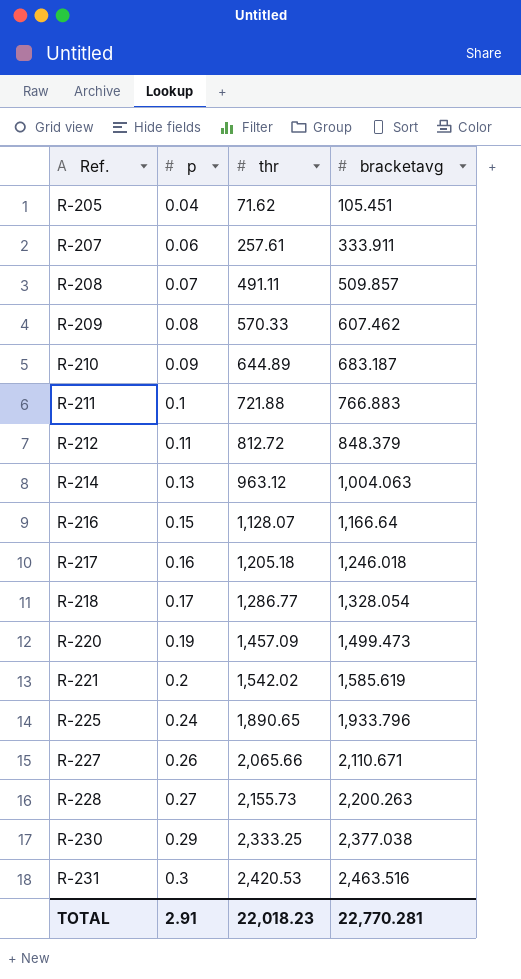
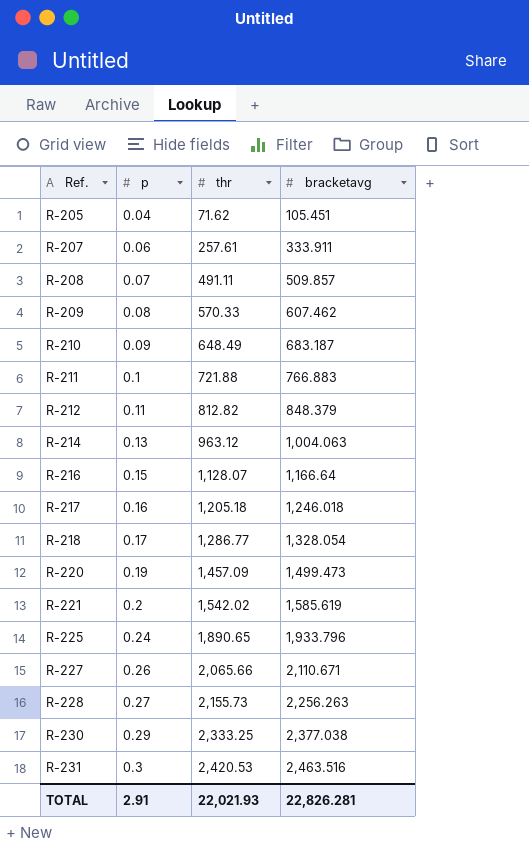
R-210 | thr: 644.89 -> 648.49
R-212 | thr: 812.72 -> 812.82
R-228 | bracketavg: 2,200.263 -> 2,256.263
TOTAL | thr: 22,018.23 -> 22,021.93
TOTAL | bracketavg: 22,770.281 -> 22,826.281

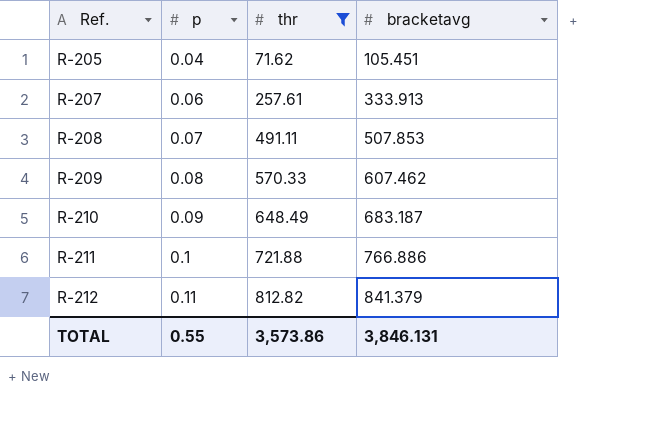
filter: none -> thr <= 812.82
R-207 | bracketavg: 333.911 -> 333.913
R-208 | bracketavg: 509.857 -> 507.853
R-211 | bracketavg: 766.883 -> 766.886
R-212 | bracketavg: 848.379 -> 841.379
TOTAL | p: 2.91 -> 0.55
TOTAL | thr: 22,021.93 -> 3,573.86
TOTAL | bracketavg: 22,826.281 -> 3,846.131

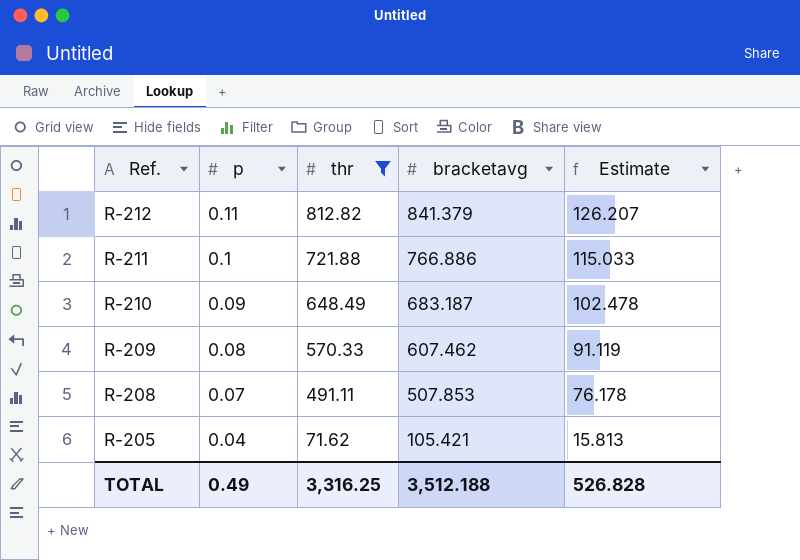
row order: Ref. ascending -> Ref. descending
column Estimate | formula: none -> [bracketavg] * 0.15
row R-207: 0.06 | 257.61 | 333.913 -> none
R-205 | bracketavg: 105.451 -> 105.421
TOTAL | p: 0.55 -> 0.49
TOTAL | thr: 3,573.86 -> 3,316.25
TOTAL | bracketavg: 3,846.131 -> 3,512.188

